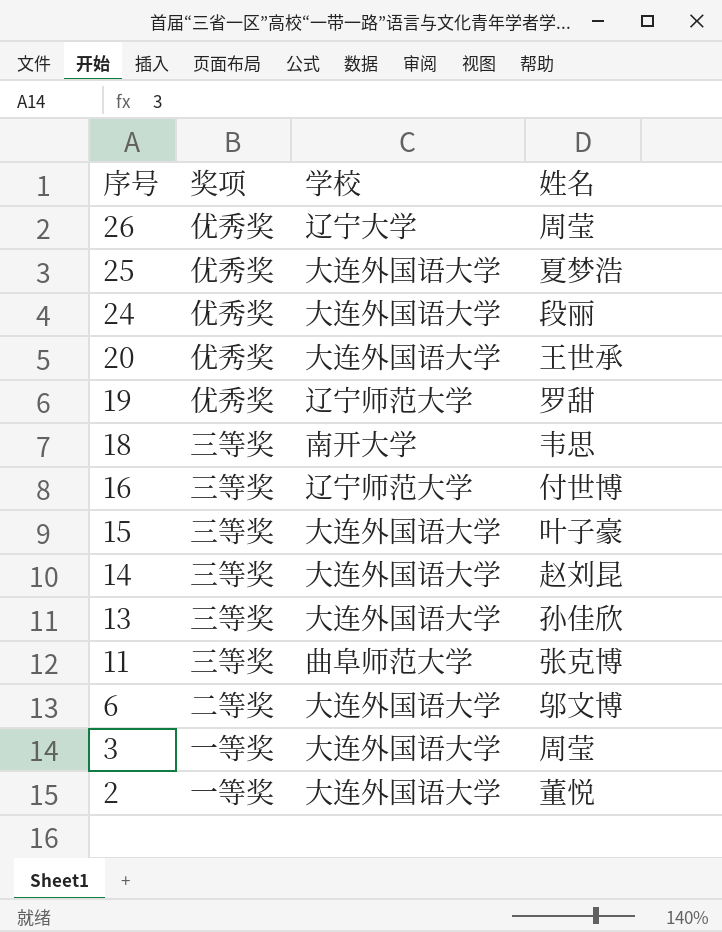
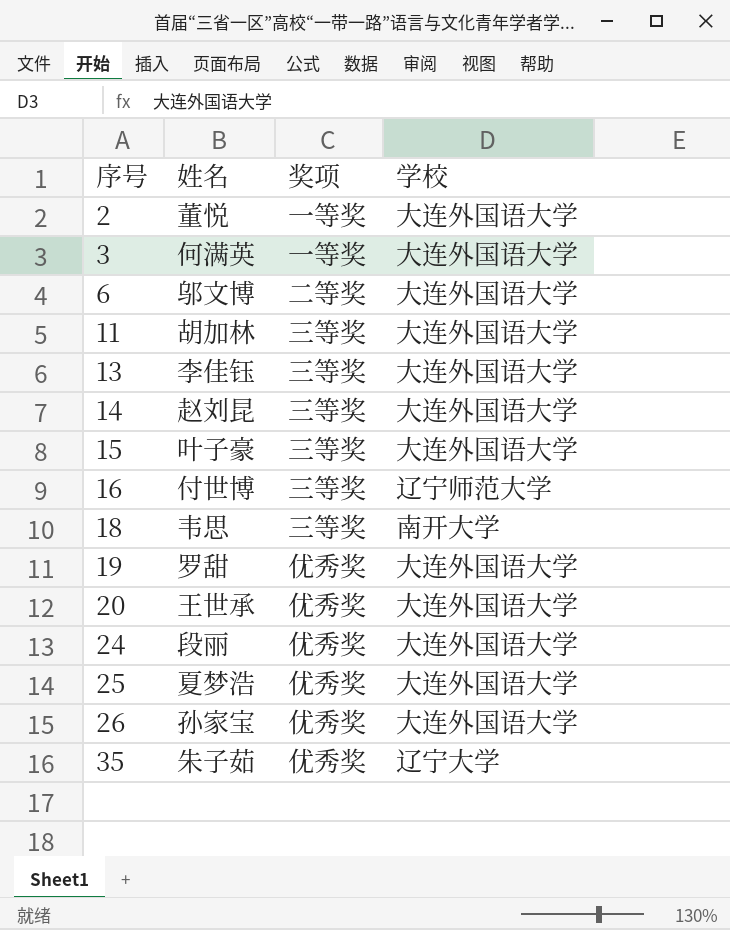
row order: 序号 descending -> 序号 ascending
column 姓名 | position: 4 -> 2
3 | 姓名: 周莹 -> 何满英
11 | 姓名: 张克博 -> 胡加林
11 | 学校: 曲阜师范大学 -> 大连外国语大学
13 | 姓名: 孙佳欣 -> 李佳钰
19 | 学校: 辽宁师范大学 -> 大连外国语大学
26 | 姓名: 周莹 -> 孙家宝
26 | 学校: 辽宁大学 -> 大连外国语大学
row 35: none -> 朱子茹 | 优秀奖 | 辽宁大学

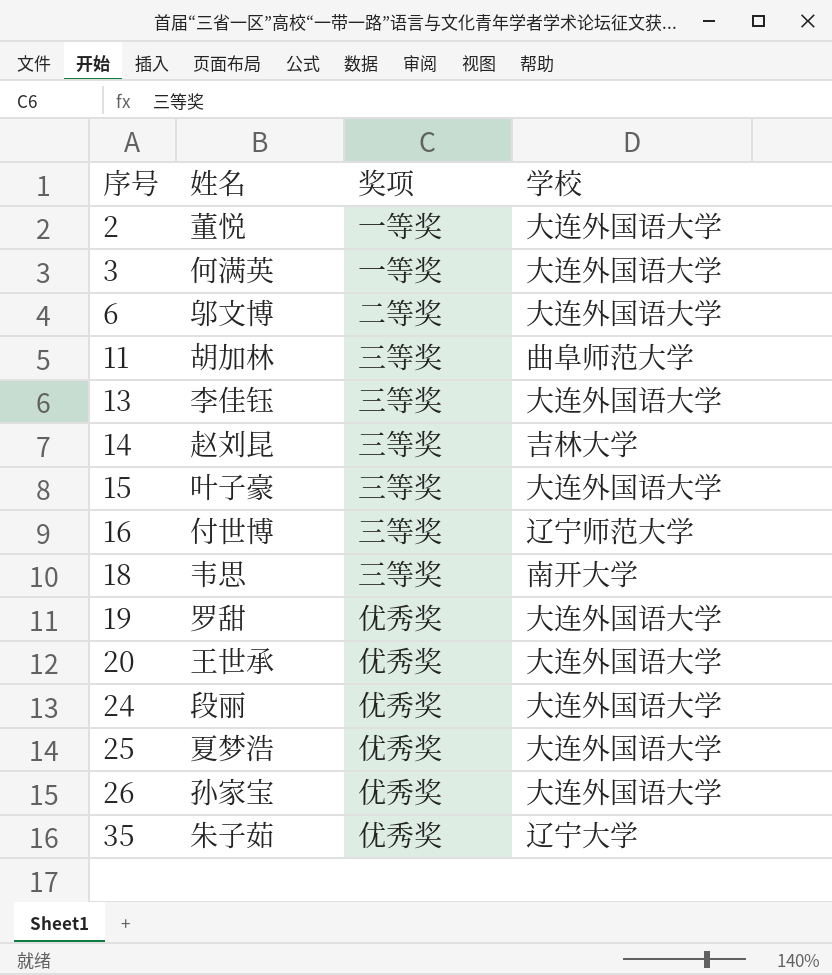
11 | 学校: 大连外国语大学 -> 曲阜师范大学
14 | 学校: 大连外国语大学 -> 吉林大学

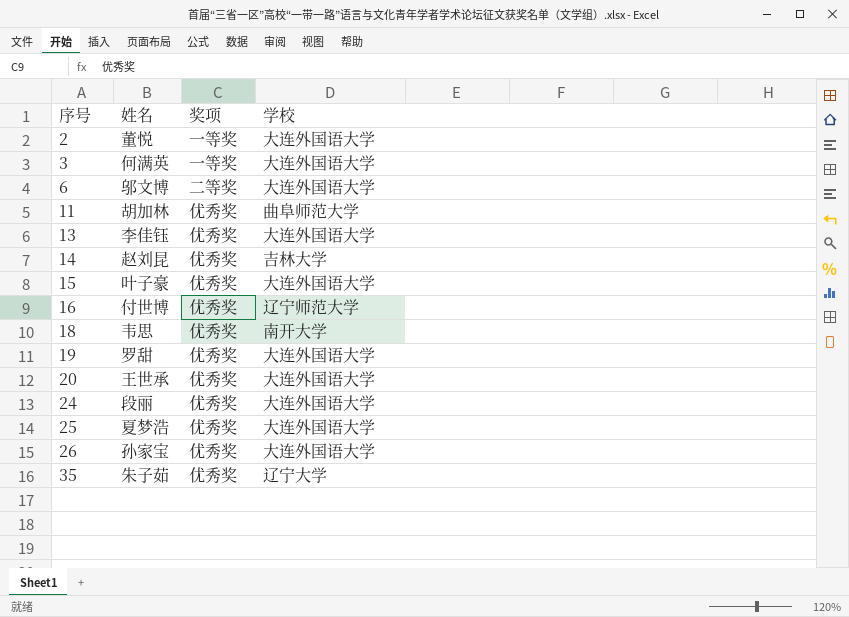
11 | 奖项: 三等奖 -> 优秀奖
13 | 奖项: 三等奖 -> 优秀奖
14 | 奖项: 三等奖 -> 优秀奖
15 | 奖项: 三等奖 -> 优秀奖
16 | 奖项: 三等奖 -> 优秀奖
18 | 奖项: 三等奖 -> 优秀奖

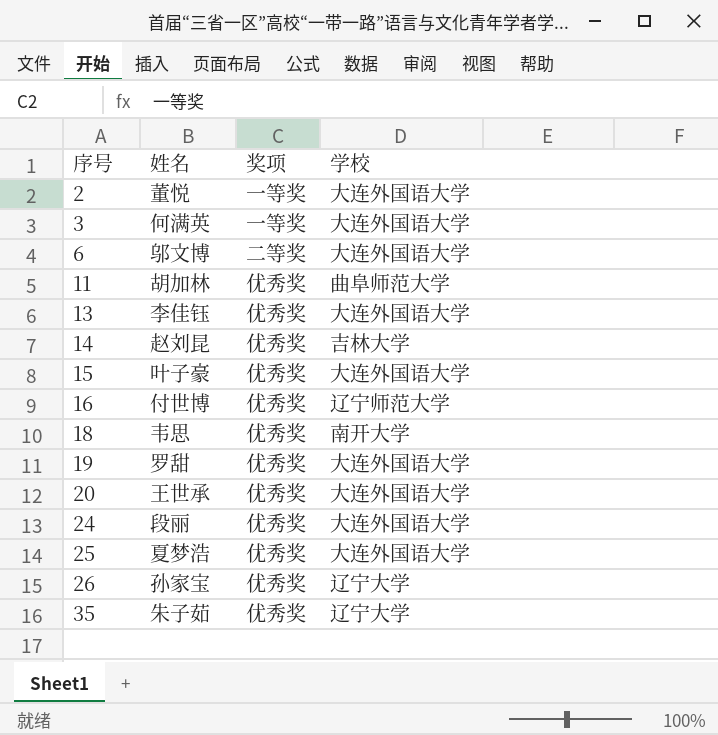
26 | 学校: 大连外国语大学 -> 辽宁大学

